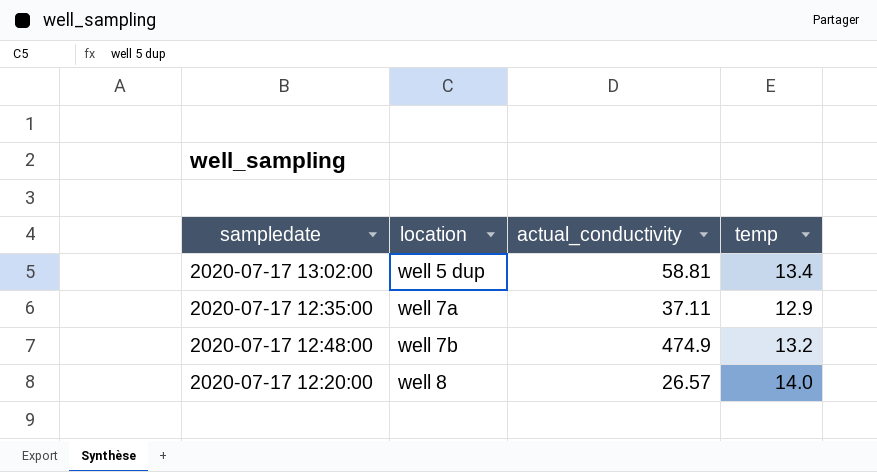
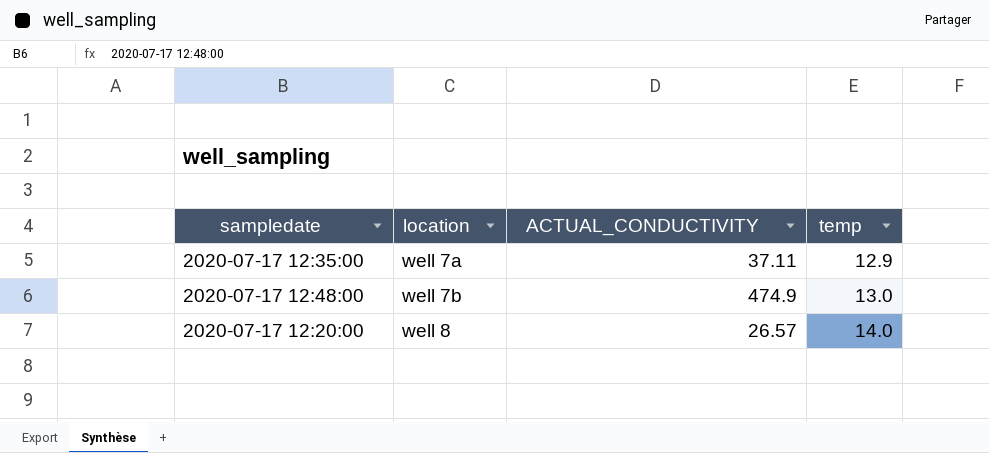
column name: actual_conductivity -> ACTUAL_CONDUCTIVITY
row 2020-07-17 13:02:00: well 5 dup | 58.81 | 13.4 -> none
2020-07-17 12:48:00 | temp: 13.2 -> 13.0

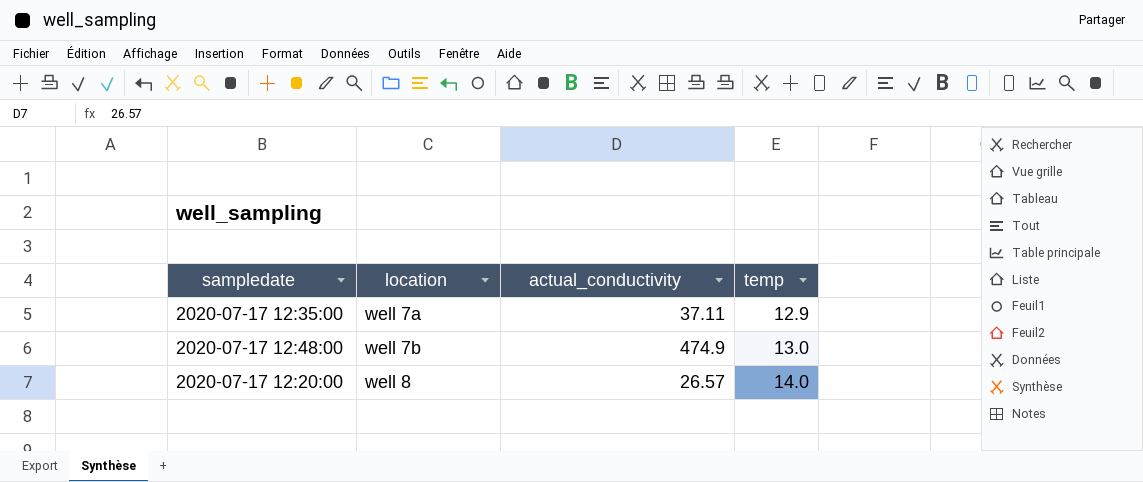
column name: ACTUAL_CONDUCTIVITY -> actual_conductivity

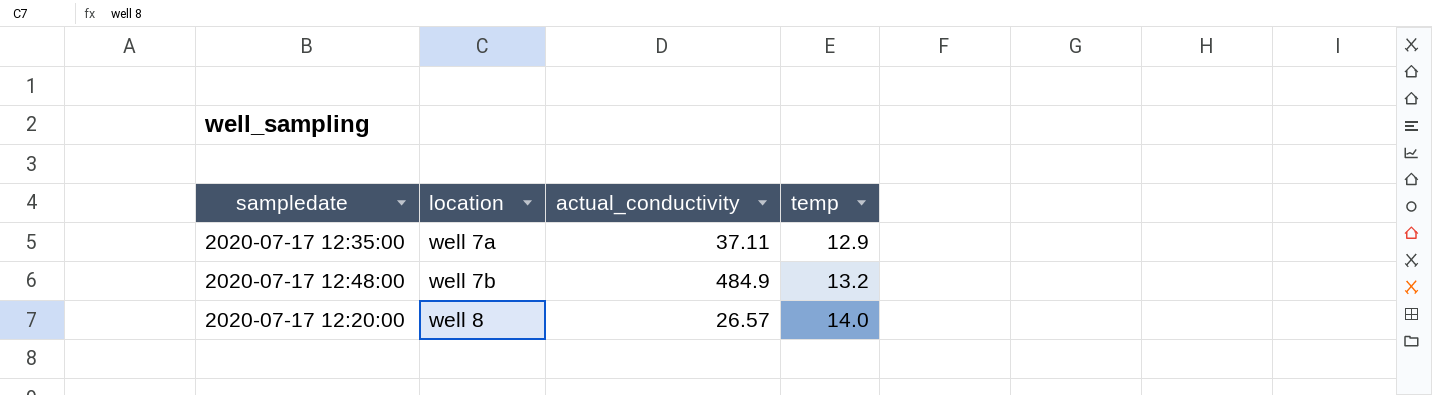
2020-07-17 12:48:00 | actual_conductivity: 474.9 -> 484.9
2020-07-17 12:48:00 | temp: 13.0 -> 13.2

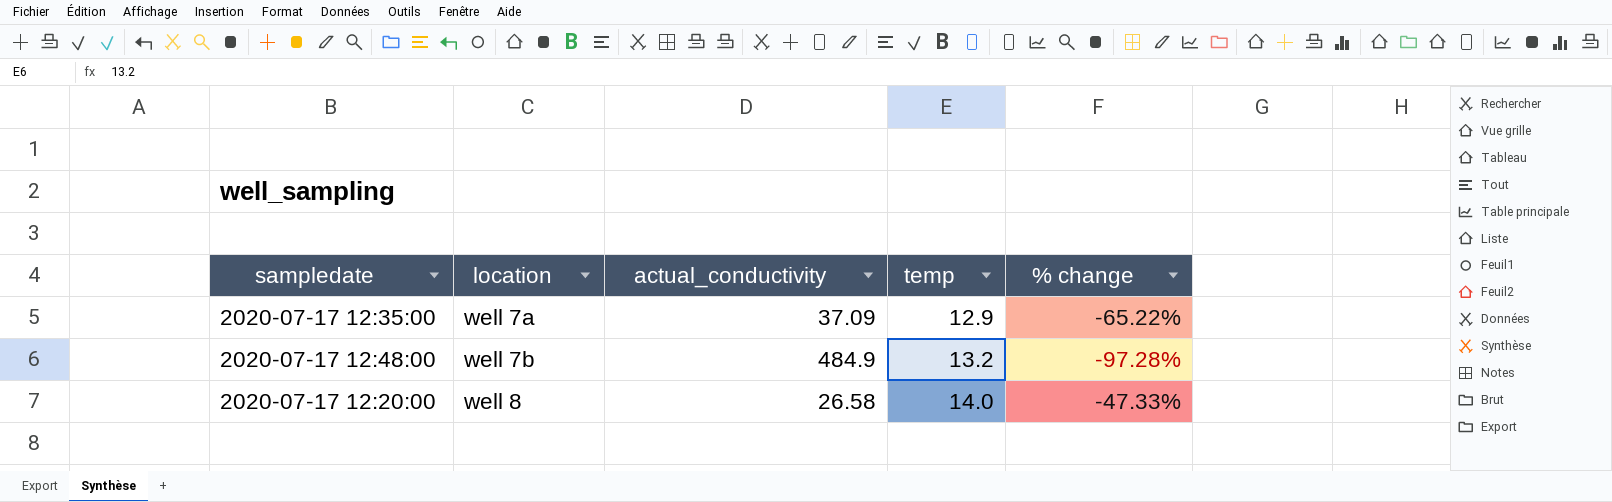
column % change | formula: none -> ([temp] - [actual_conductivity]) / [actual_conductivity]
2020-07-17 12:35:00 | actual_conductivity: 37.11 -> 37.09
2020-07-17 12:20:00 | actual_conductivity: 26.57 -> 26.58

